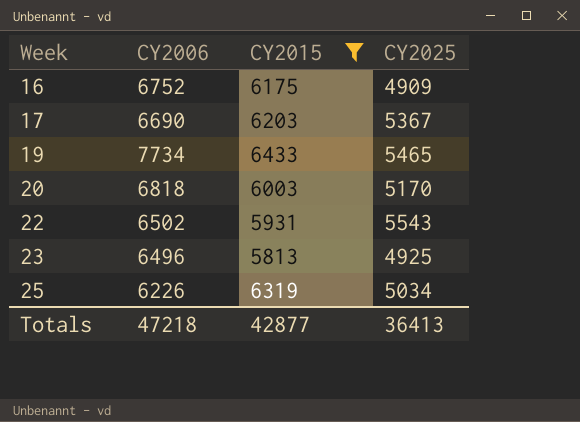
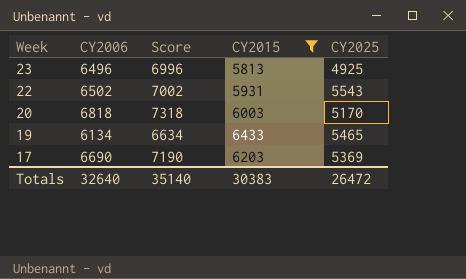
row order: Week ascending -> Week descending
column Score | formula: none -> [CY2006] + 500
row 16: 6752 | 6175 | 4909 -> none
row 25: 6226 | 6319 | 5034 -> none
19 | CY2006: 7734 -> 6134
17 | CY2025: 5367 -> 5369
Totals | CY2006: 47218 -> 32640
Totals | CY2015: 42877 -> 30383
Totals | CY2025: 36413 -> 26472

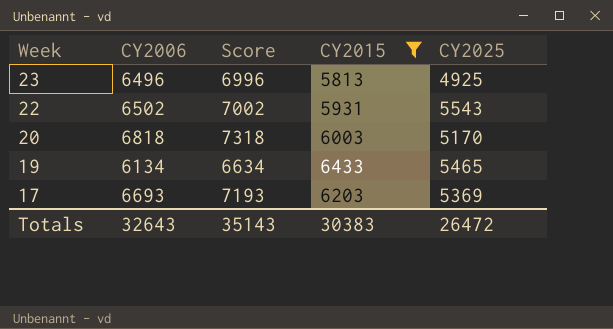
17 | CY2006: 6690 -> 6693
17 | Score: 7190 -> 7193
Totals | CY2006: 32640 -> 32643
Totals | Score: 35140 -> 35143

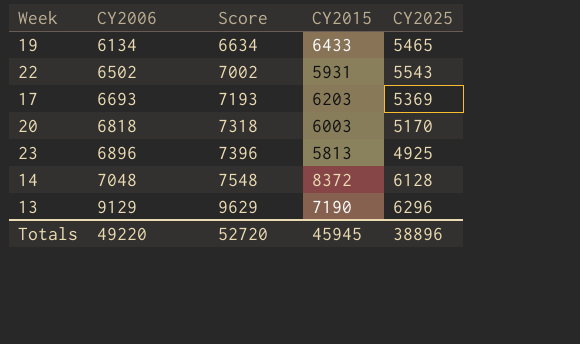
filter: CY2015 <= 6433 -> none
row order: Week descending -> CY2006 ascending
23 | CY2006: 6496 -> 6896
23 | Score: 6996 -> 7396
Totals | CY2006: 32643 -> 49220
Totals | Score: 35143 -> 52720
Totals | CY2015: 30383 -> 45945
Totals | CY2025: 26472 -> 38896

